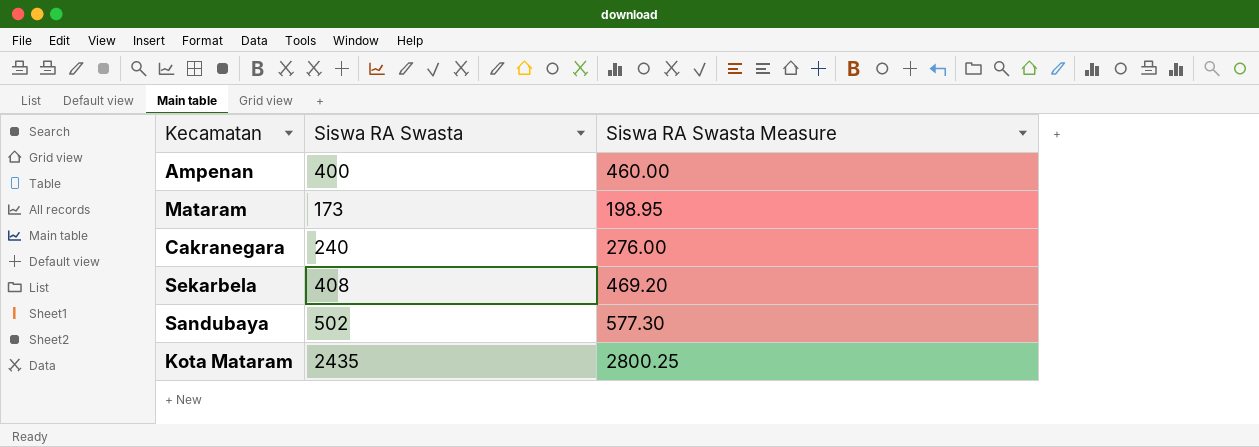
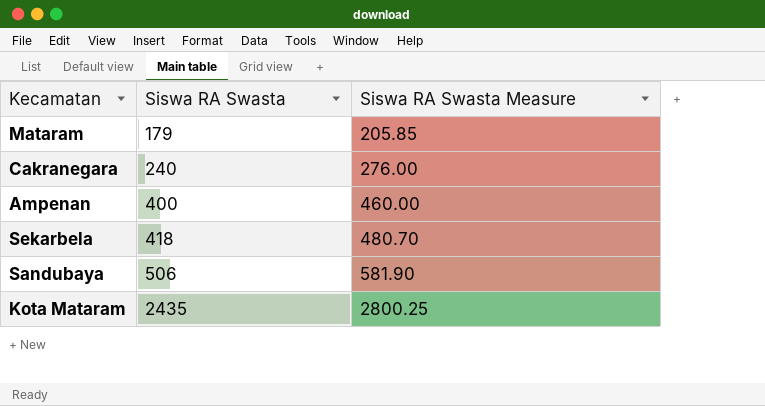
row order: none -> Siswa RA Swasta ascending
Mataram | Siswa RA Swasta: 173 -> 179
Mataram | Siswa RA Swasta Measure: 198.95 -> 205.85
Sekarbela | Siswa RA Swasta: 408 -> 418
Sekarbela | Siswa RA Swasta Measure: 469.20 -> 480.70
Sandubaya | Siswa RA Swasta: 502 -> 506
Sandubaya | Siswa RA Swasta Measure: 577.30 -> 581.90

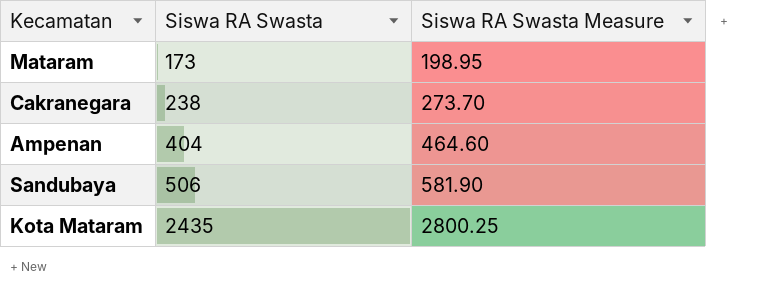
row Sekarbela: 418 | 480.70 -> none
Mataram | Siswa RA Swasta: 179 -> 173
Mataram | Siswa RA Swasta Measure: 205.85 -> 198.95
Cakranegara | Siswa RA Swasta: 240 -> 238
Cakranegara | Siswa RA Swasta Measure: 276.00 -> 273.70
Ampenan | Siswa RA Swasta: 400 -> 404
Ampenan | Siswa RA Swasta Measure: 460.00 -> 464.60

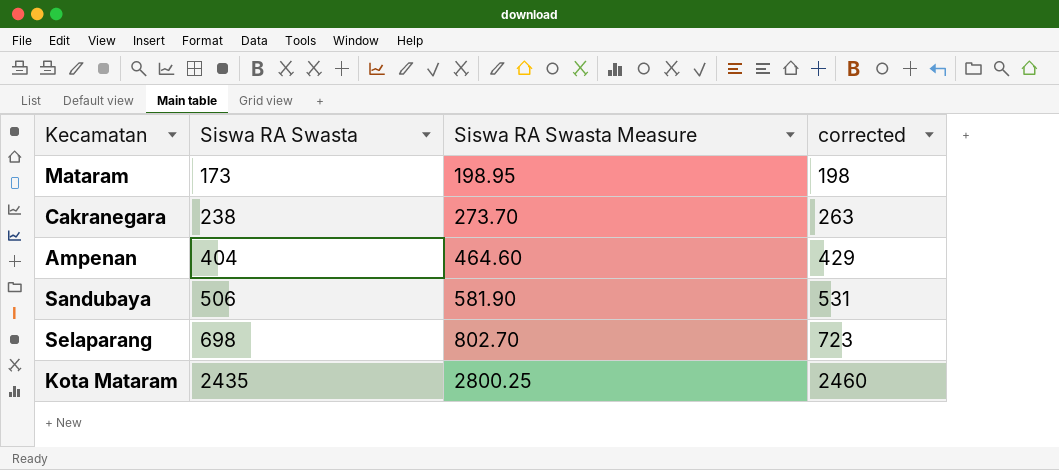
column corrected | formula: none -> [Siswa RA Swasta] + 25
row Selaparang: none -> 698 | 802.70 | 723

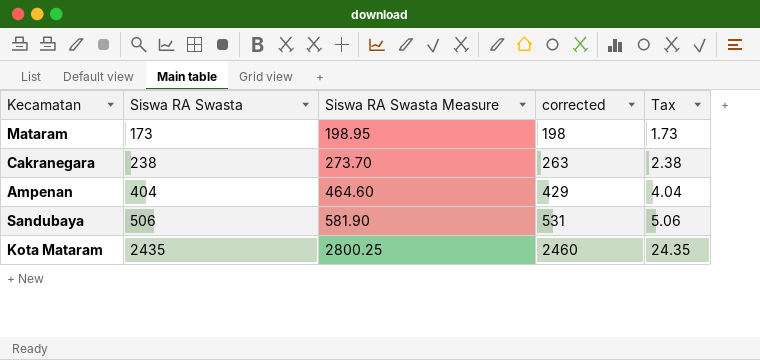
column Tax | formula: none -> [Siswa RA Swasta] * 0.01
row Selaparang: 698 | 802.70 | 723 -> none

